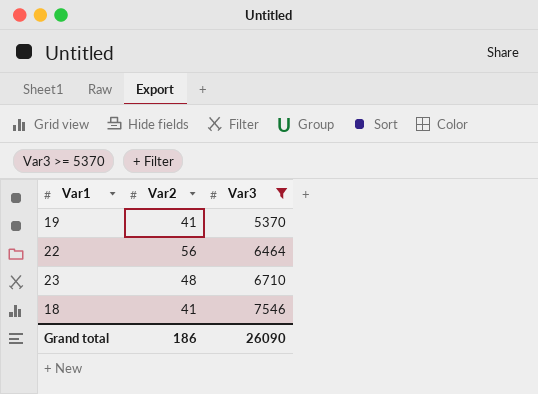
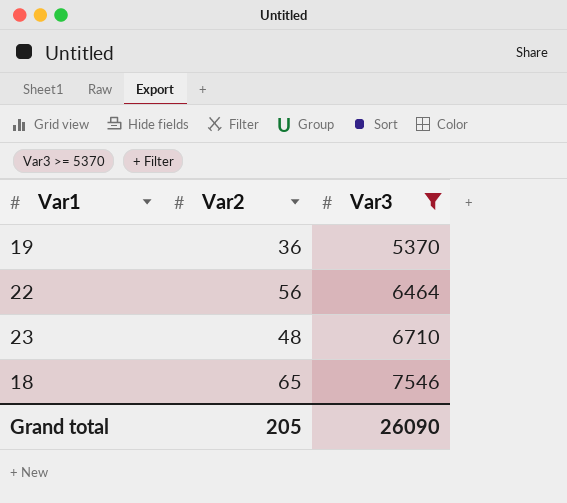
19 | Var2: 41 -> 36
18 | Var2: 41 -> 65
Grand total | Var2: 186 -> 205

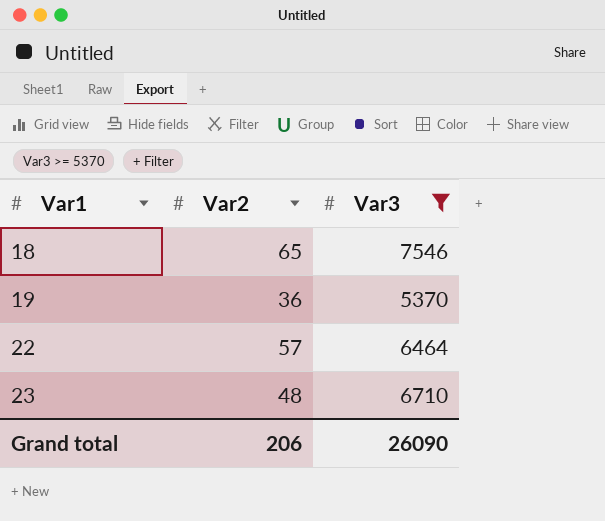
row order: Var3 ascending -> Var1 ascending
22 | Var2: 56 -> 57
Grand total | Var2: 205 -> 206

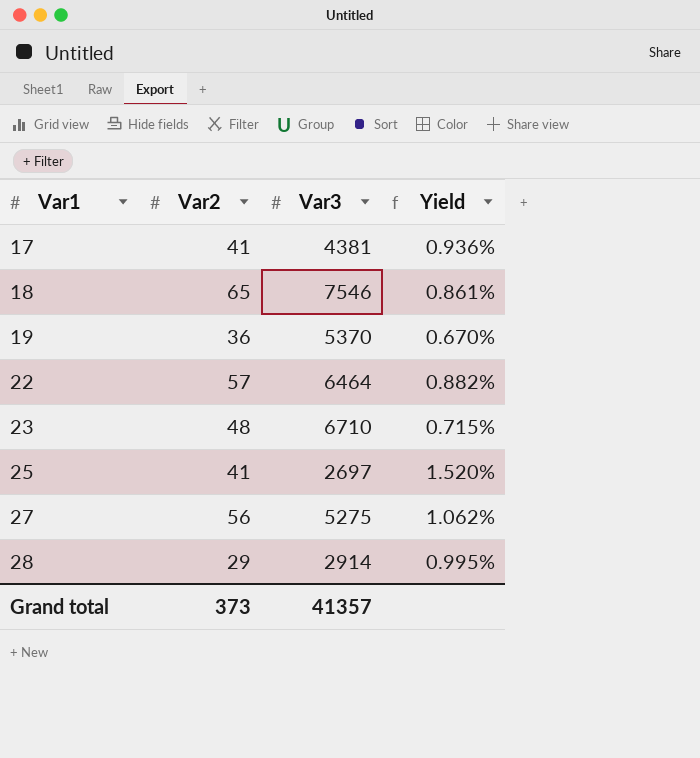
filter: Var3 >= 5370 -> none
column Yield | formula: none -> [Var2] / [Var3]
Grand total | Var2: 206 -> 373
Grand total | Var3: 26090 -> 41357

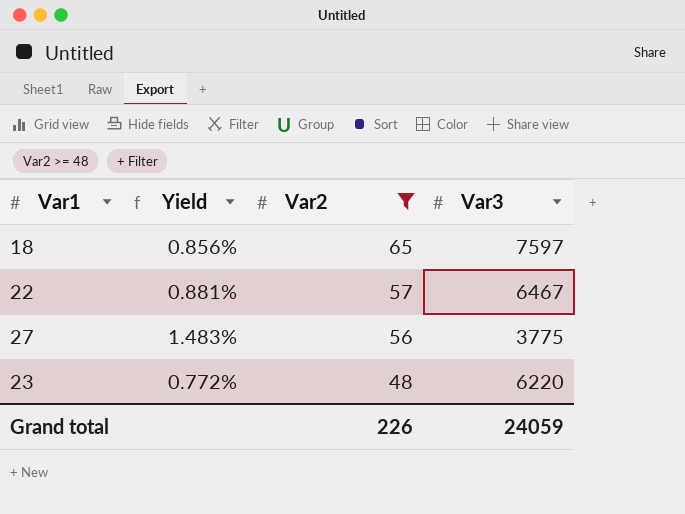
filter: none -> Var2 >= 48
row order: Var1 ascending -> Var2 descending
column Yield | position: 4 -> 2
18 | Yield: 0.861% -> 0.856%
18 | Var3: 7546 -> 7597
22 | Yield: 0.882% -> 0.881%
22 | Var3: 6464 -> 6467
27 | Yield: 1.062% -> 1.483%
27 | Var3: 5275 -> 3775
23 | Yield: 0.715% -> 0.772%
23 | Var3: 6710 -> 6220
Grand total | Var2: 373 -> 226
Grand total | Var3: 41357 -> 24059

